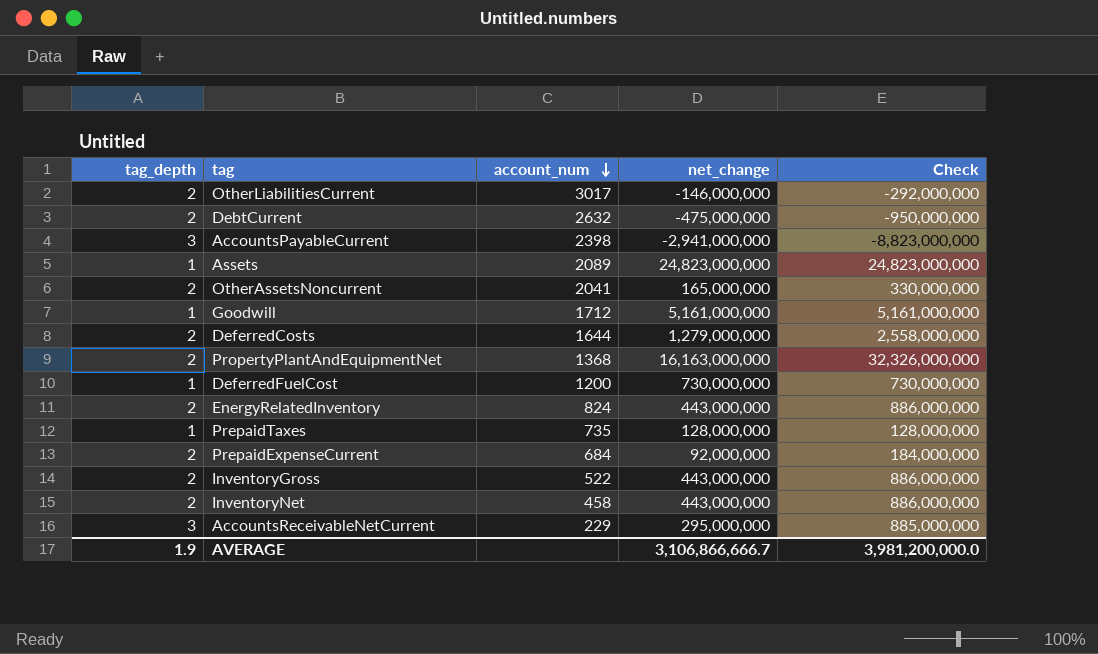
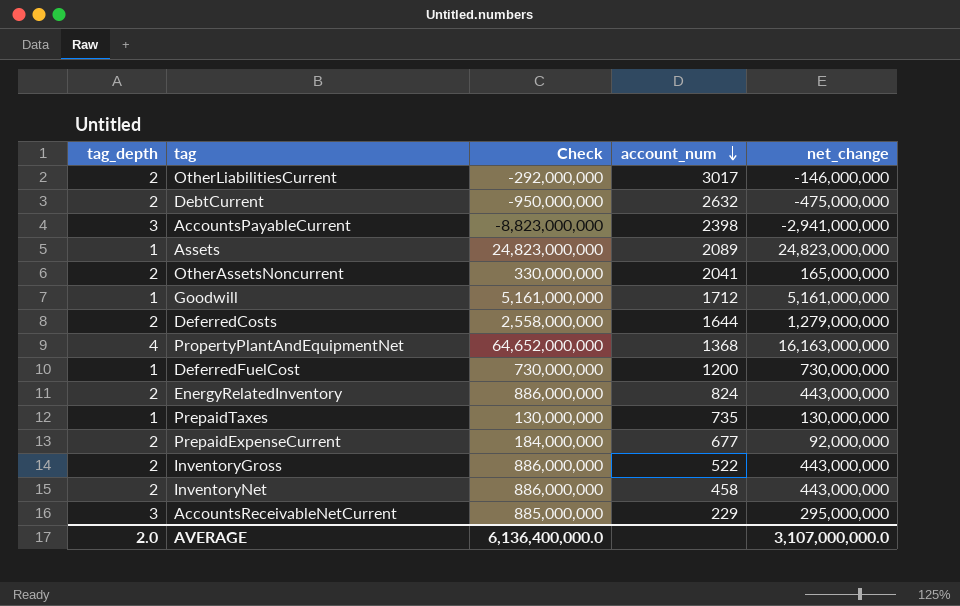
column Check | position: 5 -> 3
PropertyPlantAndEquipmentNet | tag_depth: 2 -> 4
PropertyPlantAndEquipmentNet | Check: 32,326,000,000 -> 64,652,000,000
PrepaidTaxes | Check: 128,000,000 -> 130,000,000
PrepaidTaxes | net_change: 128,000,000 -> 130,000,000
PrepaidExpenseCurrent | account_num: 684 -> 677
AVERAGE | tag_depth: 1.9 -> 2.0
AVERAGE | Check: 3,981,200,000.0 -> 6,136,400,000.0
AVERAGE | net_change: 3,106,866,666.7 -> 3,107,000,000.0

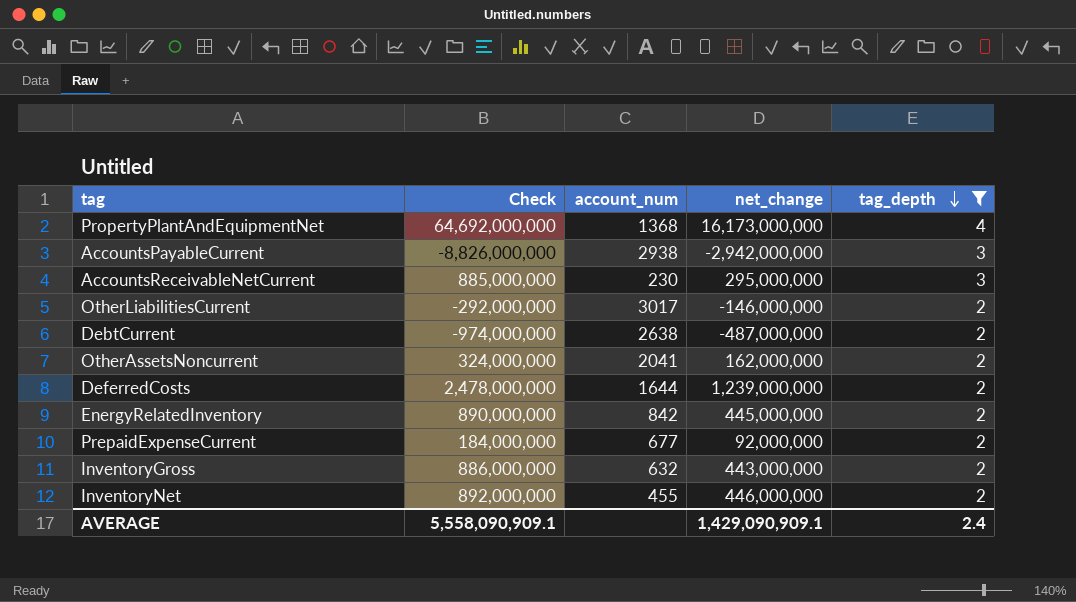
filter: none -> tag_depth != 1
row order: account_num descending -> tag_depth descending
column tag_depth | position: 1 -> 5
PropertyPlantAndEquipmentNet | Check: 64,652,000,000 -> 64,692,000,000
PropertyPlantAndEquipmentNet | net_change: 16,163,000,000 -> 16,173,000,000
AccountsPayableCurrent | Check: -8,823,000,000 -> -8,826,000,000
AccountsPayableCurrent | account_num: 2398 -> 2938
AccountsPayableCurrent | net_change: -2,941,000,000 -> -2,942,000,000
AccountsReceivableNetCurrent | account_num: 229 -> 230
DebtCurrent | Check: -950,000,000 -> -974,000,000
DebtCurrent | account_num: 2632 -> 2638
DebtCurrent | net_change: -475,000,000 -> -487,000,000
OtherAssetsNoncurrent | Check: 330,000,000 -> 324,000,000
OtherAssetsNoncurrent | net_change: 165,000,000 -> 162,000,000
DeferredCosts | Check: 2,558,000,000 -> 2,478,000,000
DeferredCosts | net_change: 1,279,000,000 -> 1,239,000,000
EnergyRelatedInventory | Check: 886,000,000 -> 890,000,000
EnergyRelatedInventory | account_num: 824 -> 842
EnergyRelatedInventory | net_change: 443,000,000 -> 445,000,000
InventoryGross | account_num: 522 -> 632
InventoryNet | Check: 886,000,000 -> 892,000,000
InventoryNet | account_num: 458 -> 455
InventoryNet | net_change: 443,000,000 -> 446,000,000
AVERAGE | Check: 6,136,400,000.0 -> 5,558,090,909.1
AVERAGE | net_change: 3,107,000,000.0 -> 1,429,090,909.1
AVERAGE | tag_depth: 2.0 -> 2.4

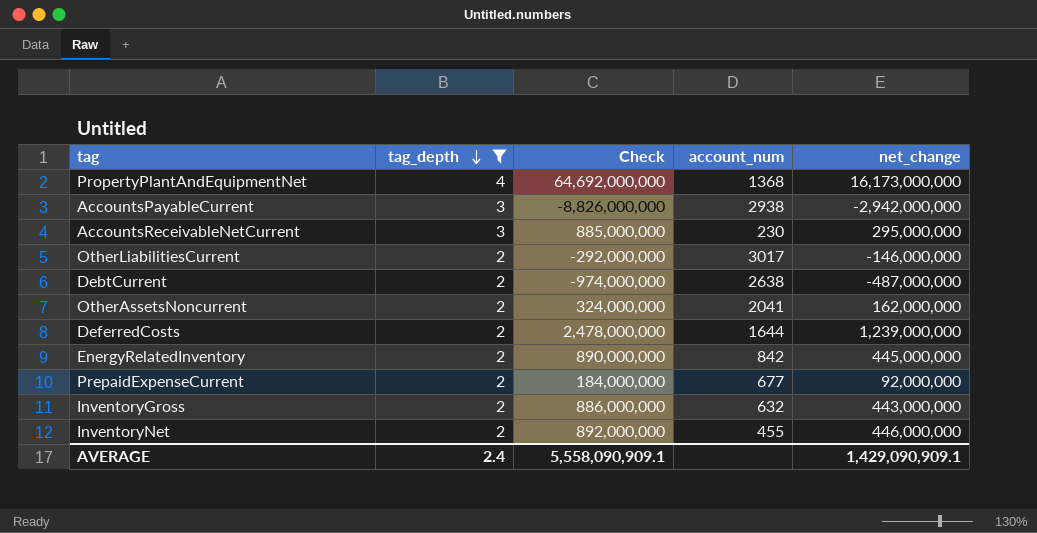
column tag_depth | position: 5 -> 2

